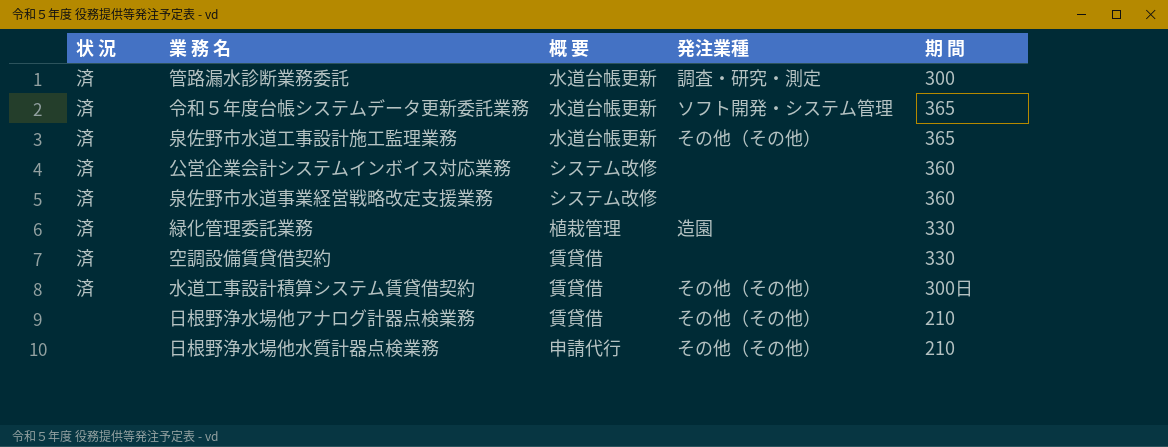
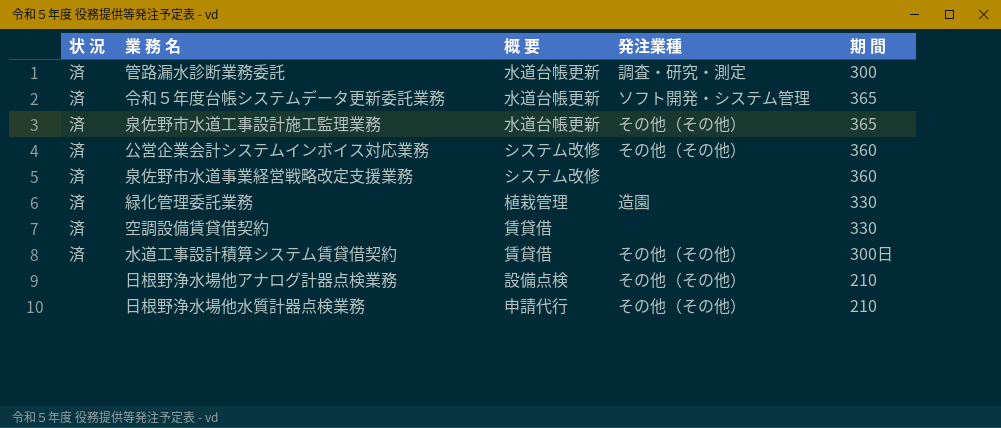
公営企業会計システムインボイス対応業務 | 発注業種: none -> その他（その他）
日根野浄水場他アナログ計器点検業務 | 概 要: 賃貸借 -> 設備点検

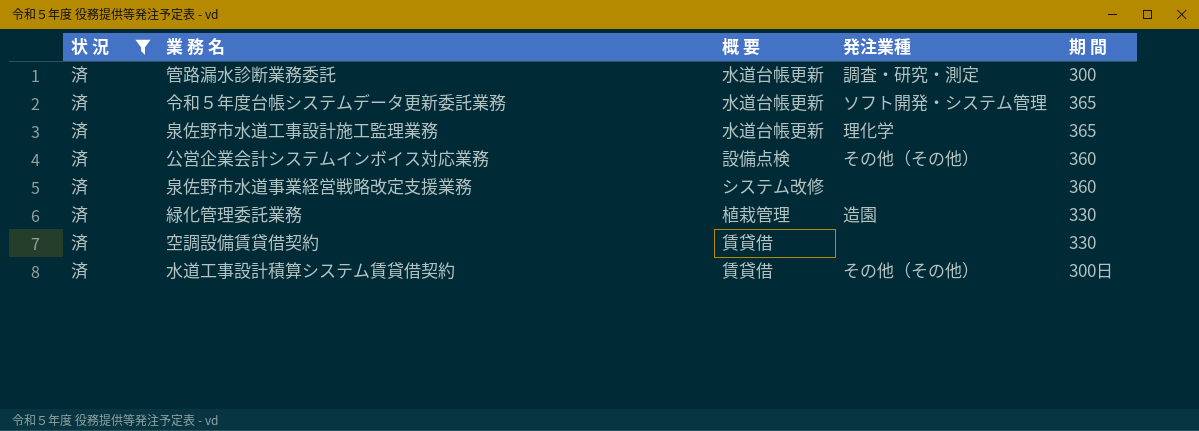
filter: none -> 状 況 = 済
泉佐野市水道工事設計施工監理業務 | 発注業種: その他（その他） -> 理化学
公営企業会計システムインボイス対応業務 | 概 要: システム改修 -> 設備点検

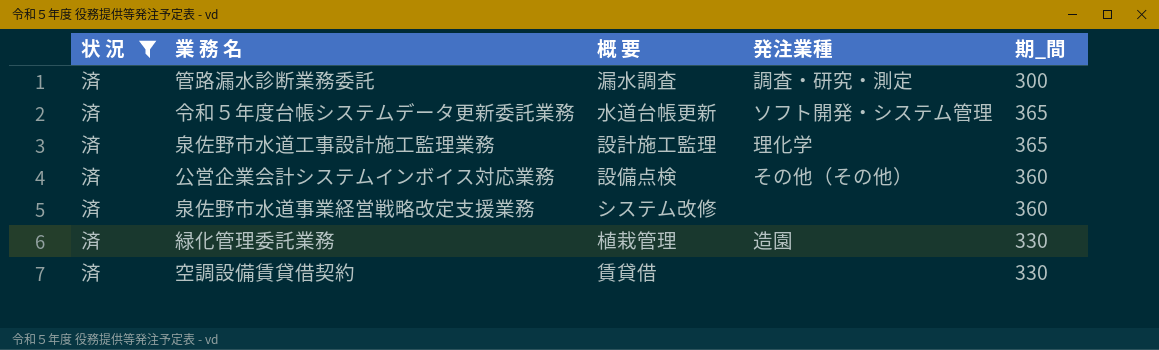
column name: 期 間 -> 期_間
row 水道工事設計積算システム賃貸借契約: 済 | 賃貸借 | その他（その他） | 300日 -> none
管路漏水診断業務委託 | 概 要: 水道台帳更新 -> 漏水調査
泉佐野市水道工事設計施工監理業務 | 概 要: 水道台帳更新 -> 設計施工監理

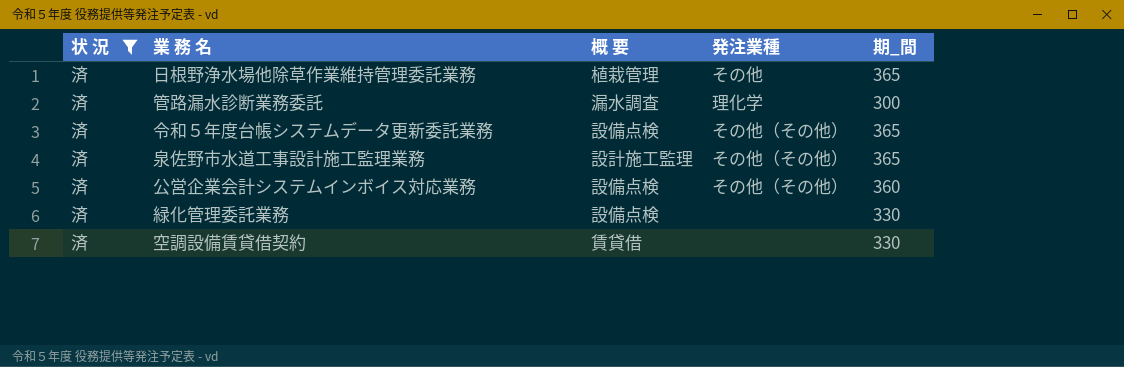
row 泉佐野市水道事業経営戦略改定支援業務: 済 | システム改修 | none | 360 -> none
row 日根野浄水場他除草作業維持管理委託業務: none -> 済 | 植栽管理 | その他 | 365
管路漏水診断業務委託 | 発注業種: 調査・研究・測定 -> 理化学
令和５年度台帳システムデータ更新委託業務 | 概 要: 水道台帳更新 -> 設備点検
令和５年度台帳システムデータ更新委託業務 | 発注業種: ソフト開発・システム管理 -> その他（その他）
泉佐野市水道工事設計施工監理業務 | 発注業種: 理化学 -> その他（その他）
緑化管理委託業務 | 概 要: 植栽管理 -> 設備点検
緑化管理委託業務 | 発注業種: 造園 -> none

